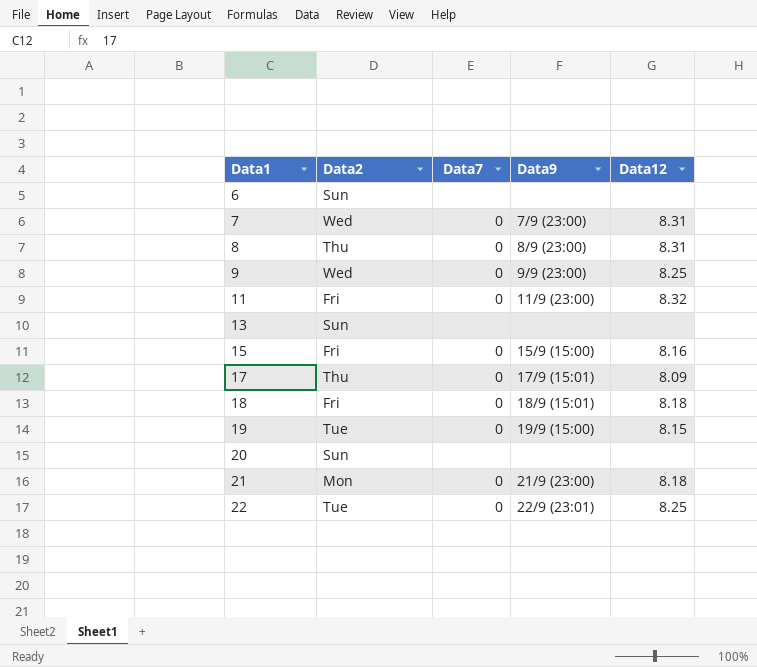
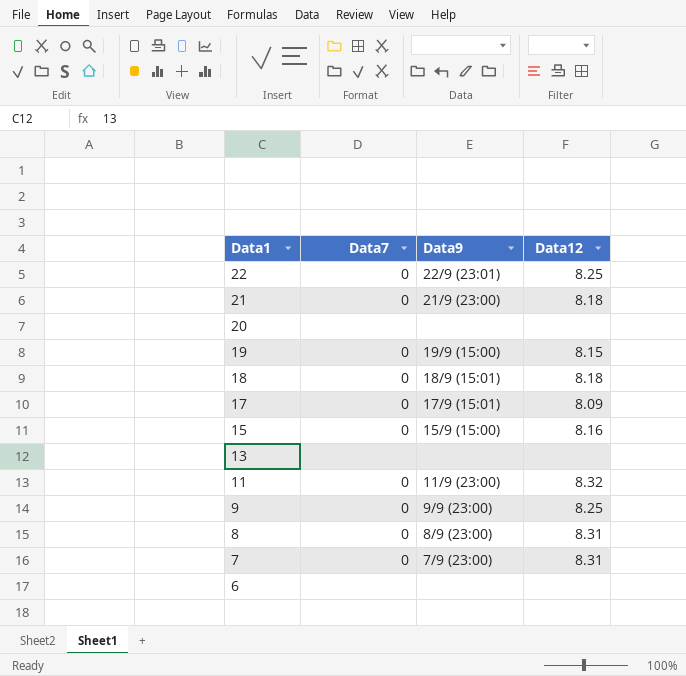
row order: Data1 ascending -> Data1 descending
column Data2 | position: 2 -> none

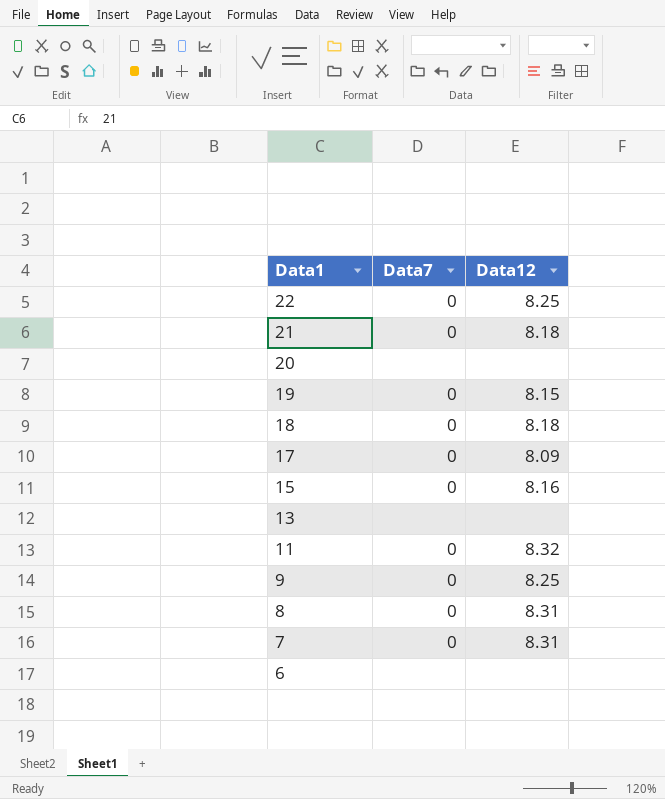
column Data9 | position: 3 -> none

